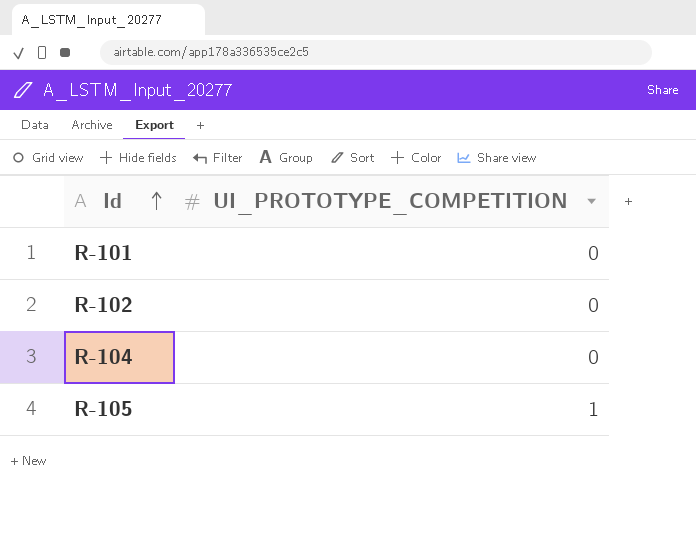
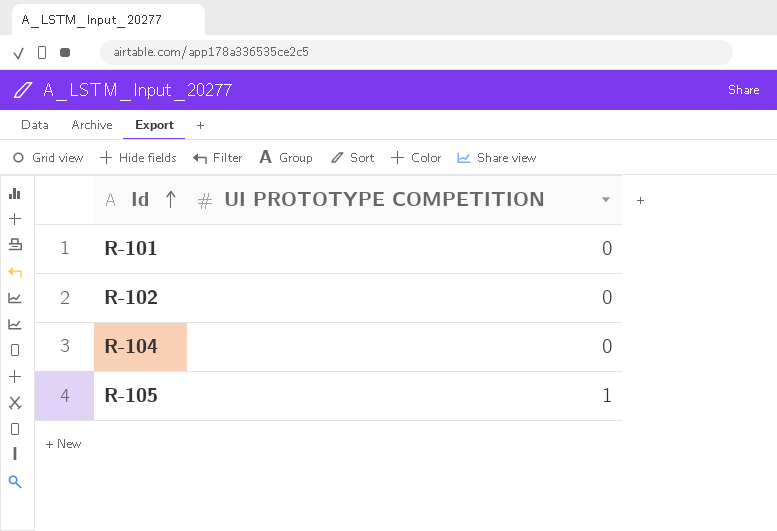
column name: UI_PROTOTYPE_COMPETITION -> UI PROTOTYPE COMPETITION

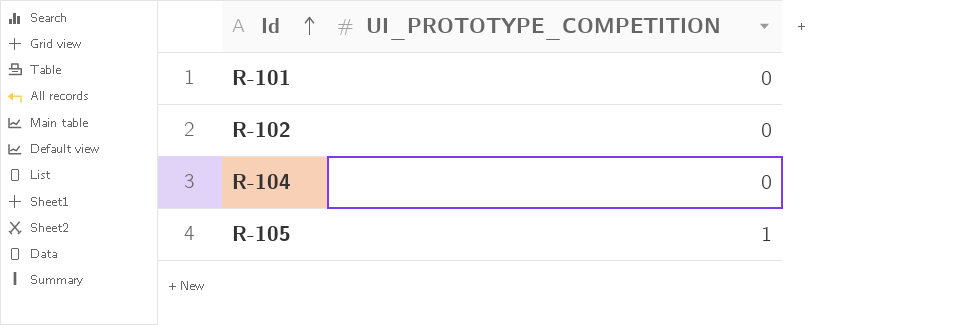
column name: UI PROTOTYPE COMPETITION -> UI_PROTOTYPE_COMPETITION

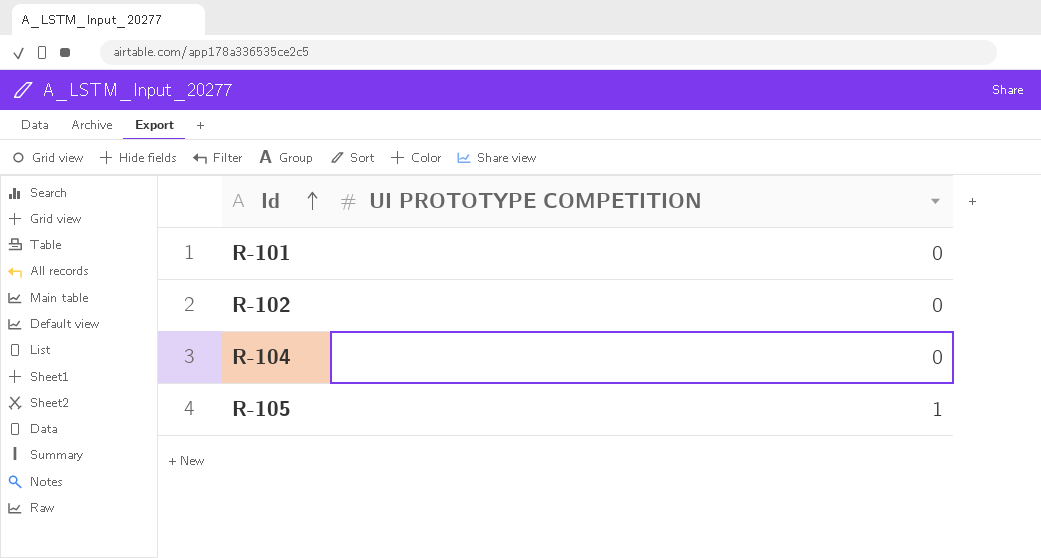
column name: UI_PROTOTYPE_COMPETITION -> UI PROTOTYPE COMPETITION

